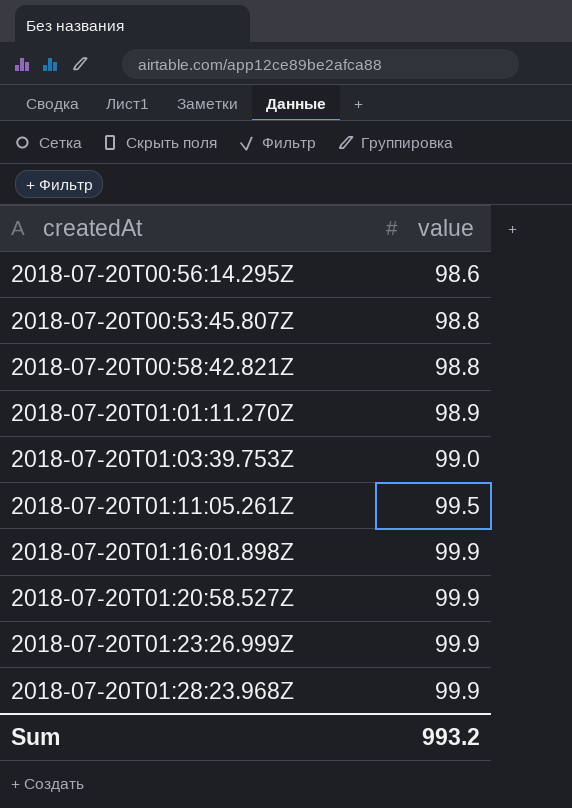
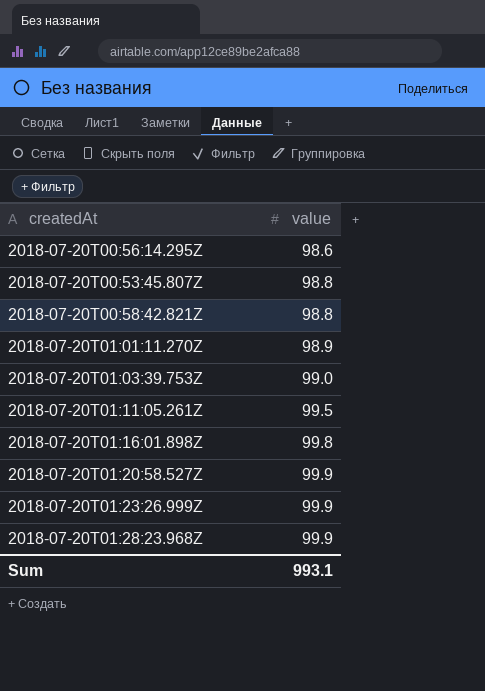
2018-07-20T01:16:01.898Z | value: 99.9 -> 99.8
Sum | value: 993.2 -> 993.1

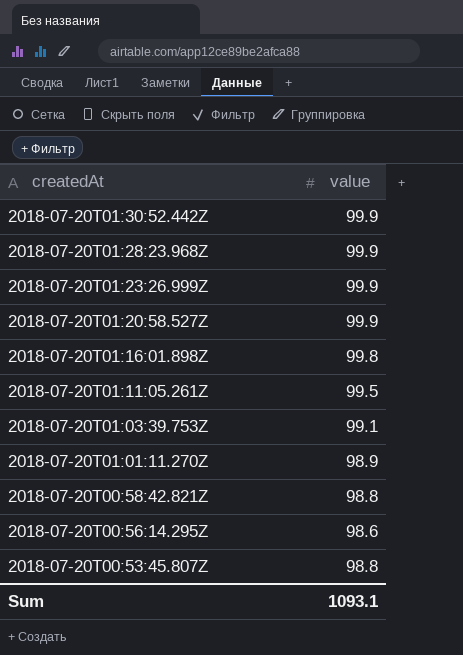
row order: value ascending -> createdAt descending
row 2018-07-20T01:30:52.442Z: none -> 99.9
2018-07-20T01:03:39.753Z | value: 99.0 -> 99.1
Sum | value: 993.1 -> 1093.1

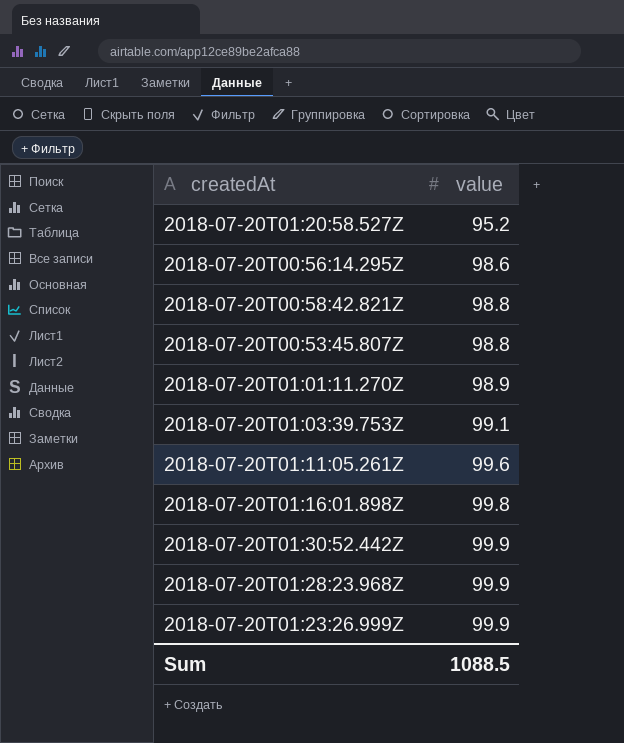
row order: createdAt descending -> value ascending
2018-07-20T01:20:58.527Z | value: 99.9 -> 95.2
2018-07-20T01:11:05.261Z | value: 99.5 -> 99.6
Sum | value: 1093.1 -> 1088.5

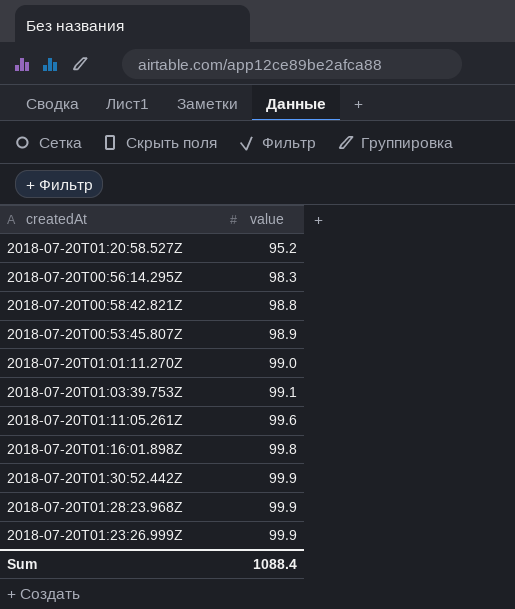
2018-07-20T00:56:14.295Z | value: 98.6 -> 98.3
2018-07-20T00:53:45.807Z | value: 98.8 -> 98.9
2018-07-20T01:01:11.270Z | value: 98.9 -> 99.0
Sum | value: 1088.5 -> 1088.4

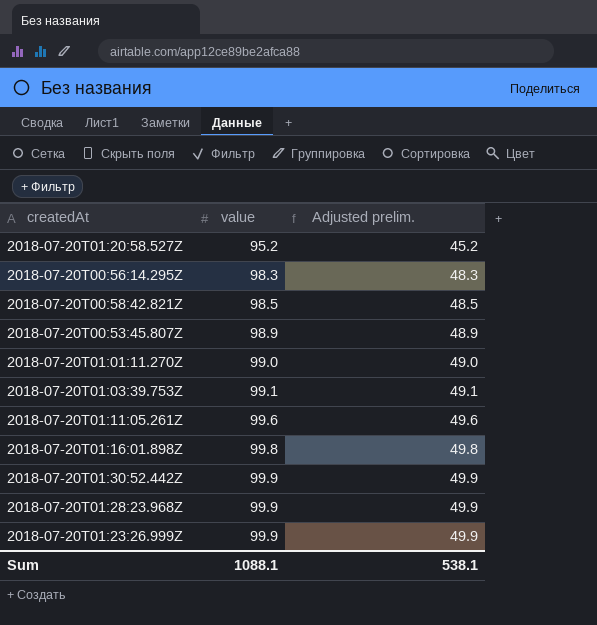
column Adjusted prelim. | formula: none -> [value] - 50
2018-07-20T00:58:42.821Z | value: 98.8 -> 98.5
Sum | value: 1088.4 -> 1088.1

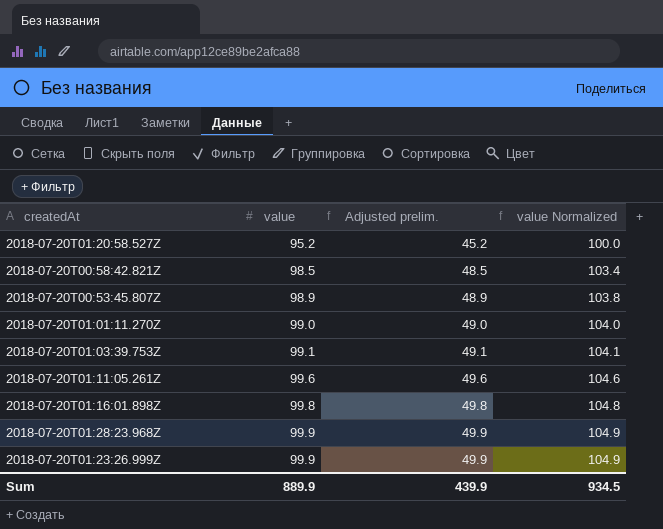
column value Normalized | formula: none -> [value] * 1.05
row 2018-07-20T00:56:14.295Z: 98.3 | 48.3 -> none
row 2018-07-20T01:30:52.442Z: 99.9 | 49.9 -> none
Sum | value: 1088.1 -> 889.9
Sum | Adjusted prelim.: 538.1 -> 439.9

